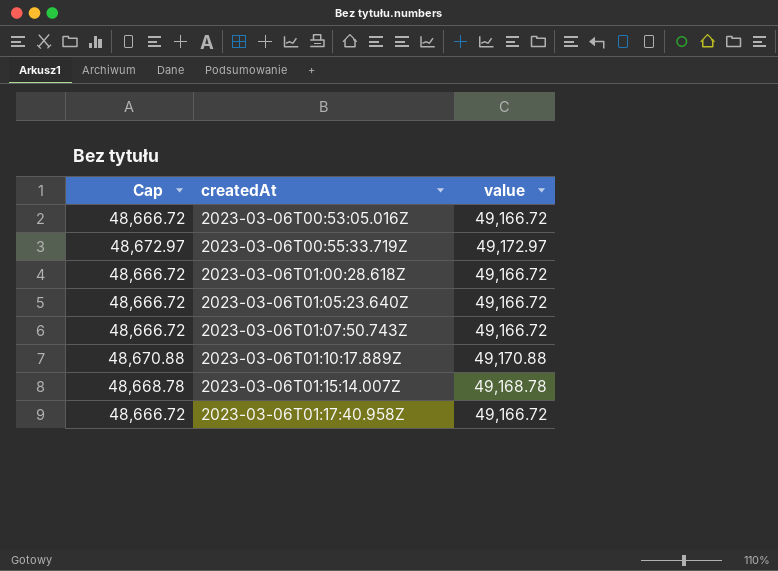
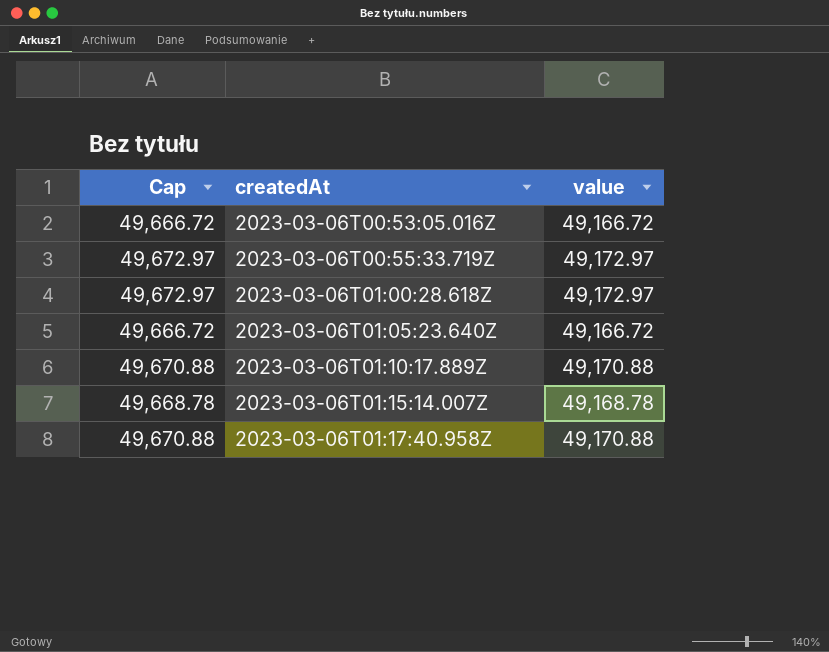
column Cap | formula: [value] - 500 -> [value] + 500
row 2023-03-06T01:07:50.743Z: 48,666.72 | 49,166.72 -> none
2023-03-06T01:00:28.618Z | value: 49,166.72 -> 49,172.97
2023-03-06T01:17:40.958Z | value: 49,166.72 -> 49,170.88

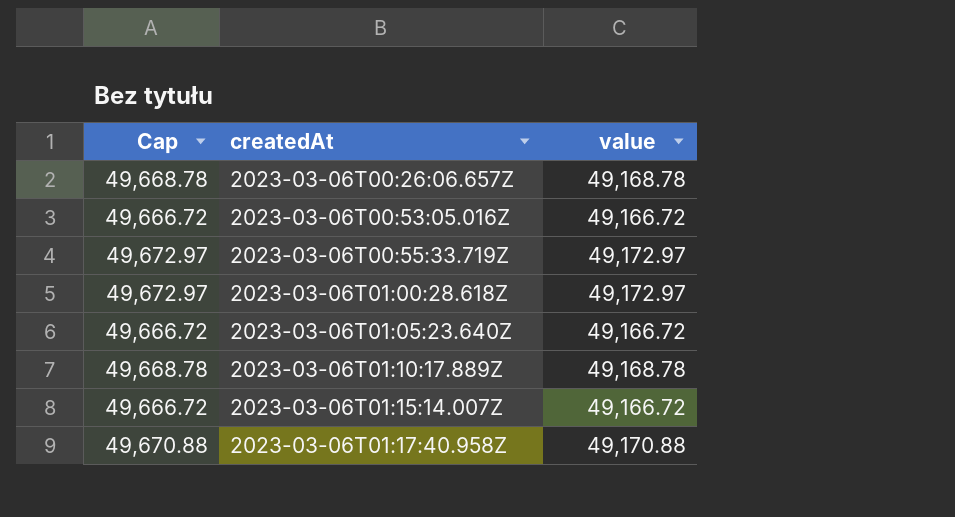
row 2023-03-06T00:26:06.657Z: none -> 49,668.78 | 49,168.78
2023-03-06T01:10:17.889Z | Cap: 49,670.88 -> 49,668.78
2023-03-06T01:10:17.889Z | value: 49,170.88 -> 49,168.78
2023-03-06T01:15:14.007Z | Cap: 49,668.78 -> 49,666.72
2023-03-06T01:15:14.007Z | value: 49,168.78 -> 49,166.72

